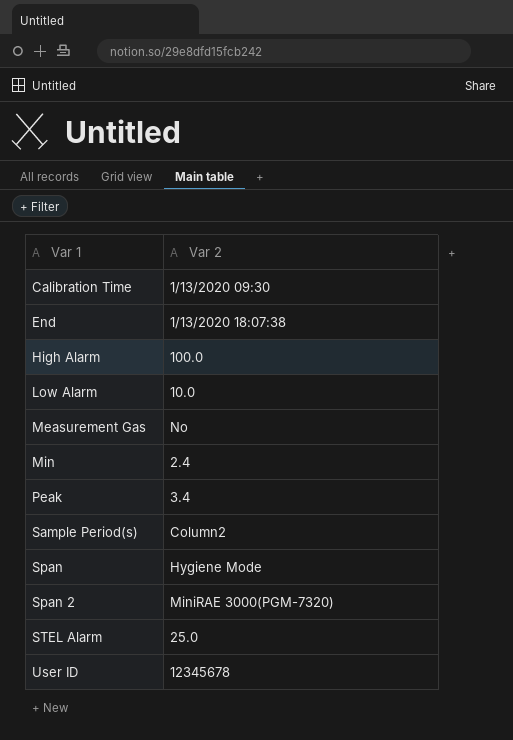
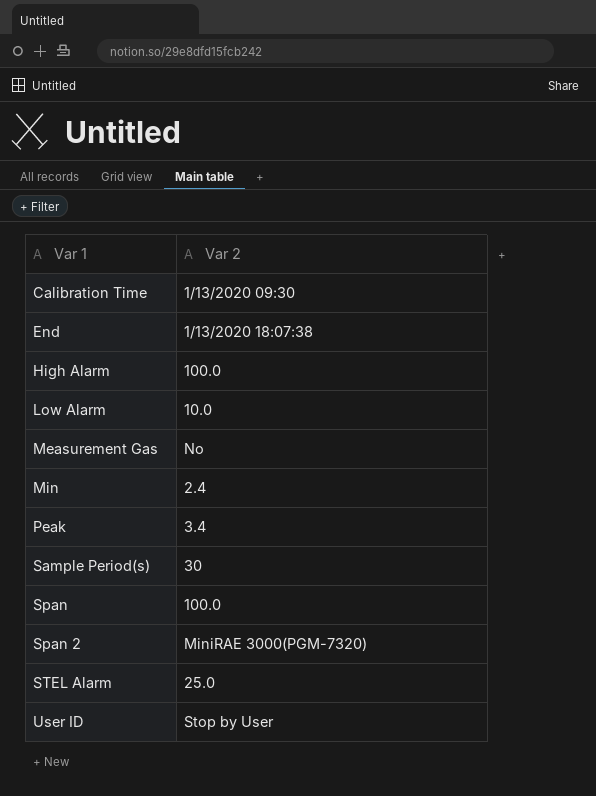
Sample Period(s) | Var 2: Column2 -> 30
Span | Var 2: Hygiene Mode -> 100.0
User ID | Var 2: 12345678 -> Stop by User

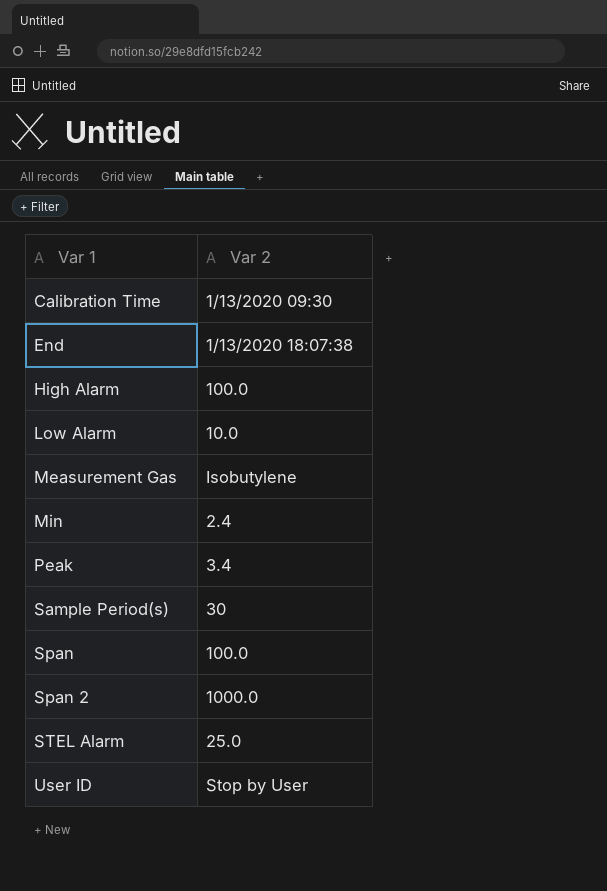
Measurement Gas | Var 2: No -> Isobutylene
Span 2 | Var 2: MiniRAE 3000(PGM-7320) -> 1000.0

